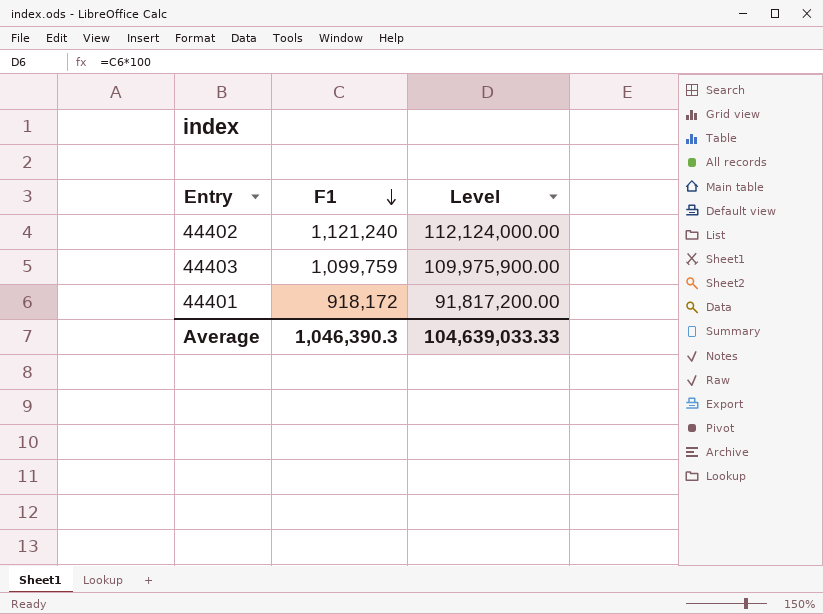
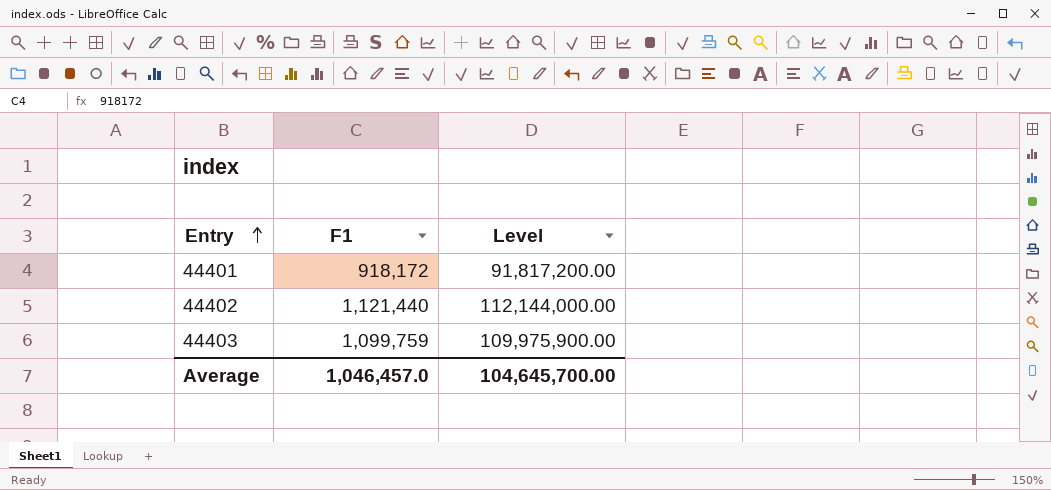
row order: F1 descending -> Entry ascending
44402 | F1: 1,121,240 -> 1,121,440
44402 | Level: 112,124,000.00 -> 112,144,000.00
Average | F1: 1,046,390.3 -> 1,046,457.0
Average | Level: 104,639,033.33 -> 104,645,700.00

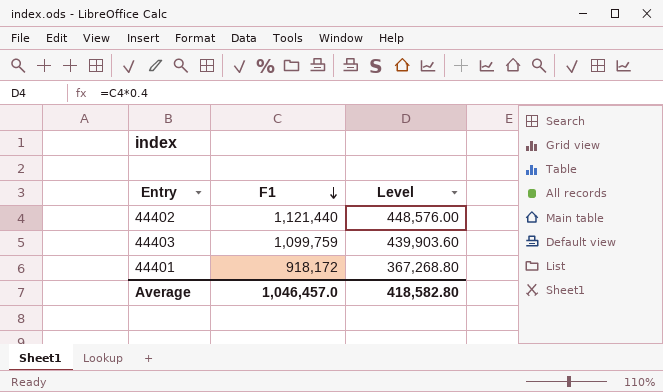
row order: Entry ascending -> F1 descending
column Level | formula: [F1] * 100 -> [F1] * 0.4
Average | Level: 104,645,700.00 -> 418,582.80

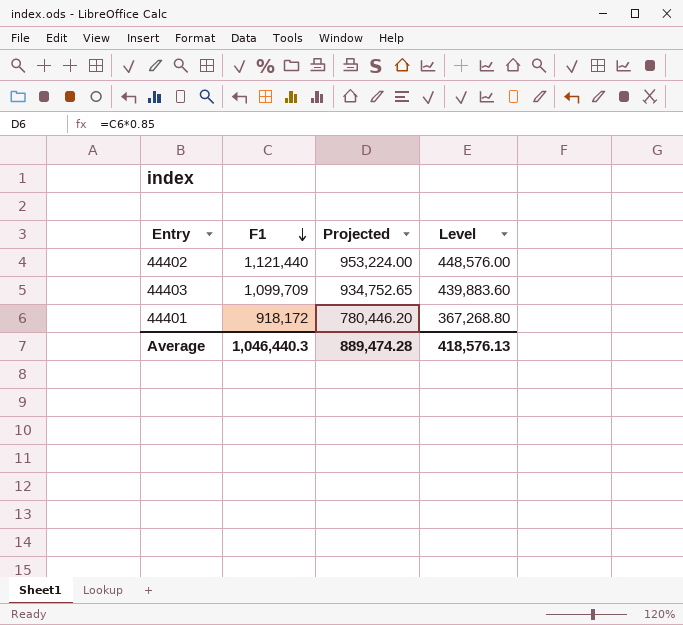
column Projected | formula: none -> [F1] * 0.85
44403 | F1: 1,099,759 -> 1,099,709
44403 | Level: 439,903.60 -> 439,883.60
Average | F1: 1,046,457.0 -> 1,046,440.3
Average | Level: 418,582.80 -> 418,576.13

